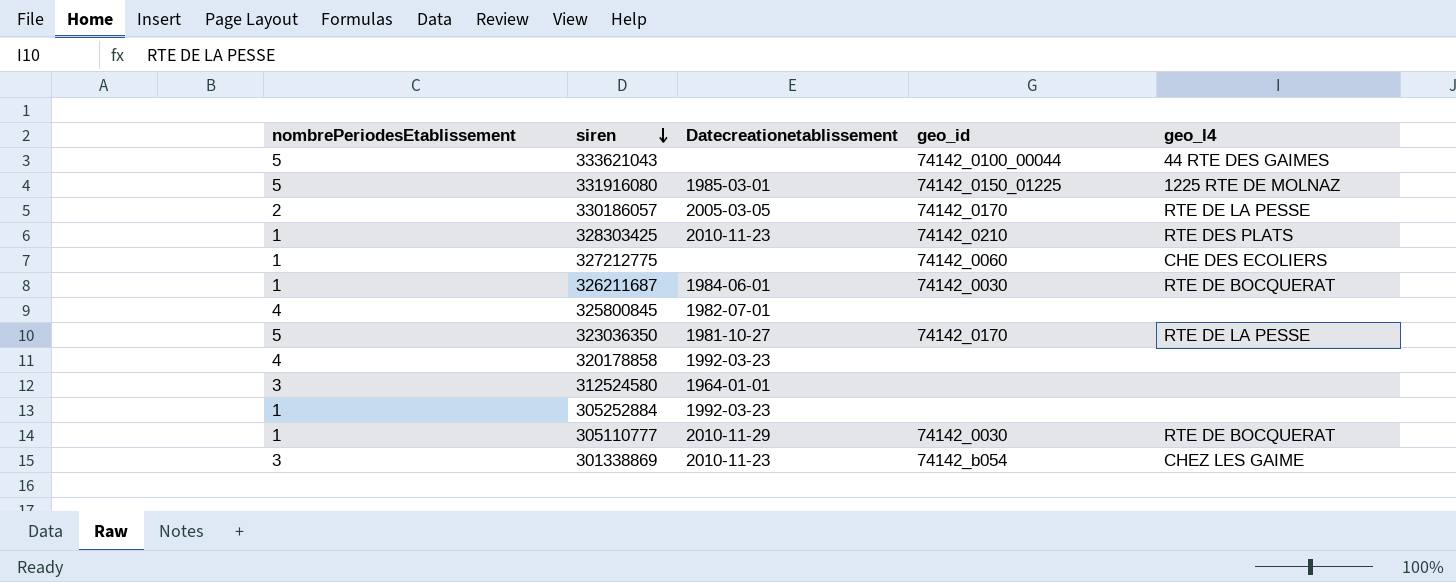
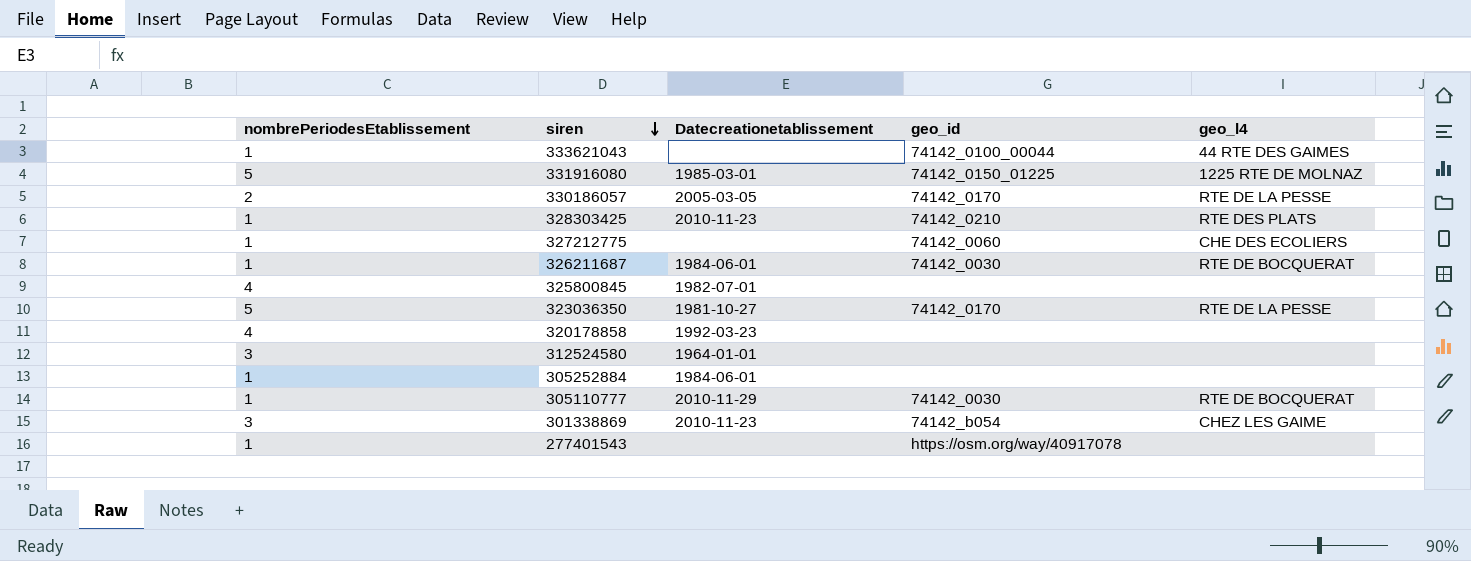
333621043 | nombrePeriodesEtablissement: 5 -> 1
305252884 | Datecreationetablissement: 1992-03-23 -> 1984-06-01
row 277401543: none -> 1 | none | https://osm.org/way/40917078 | none

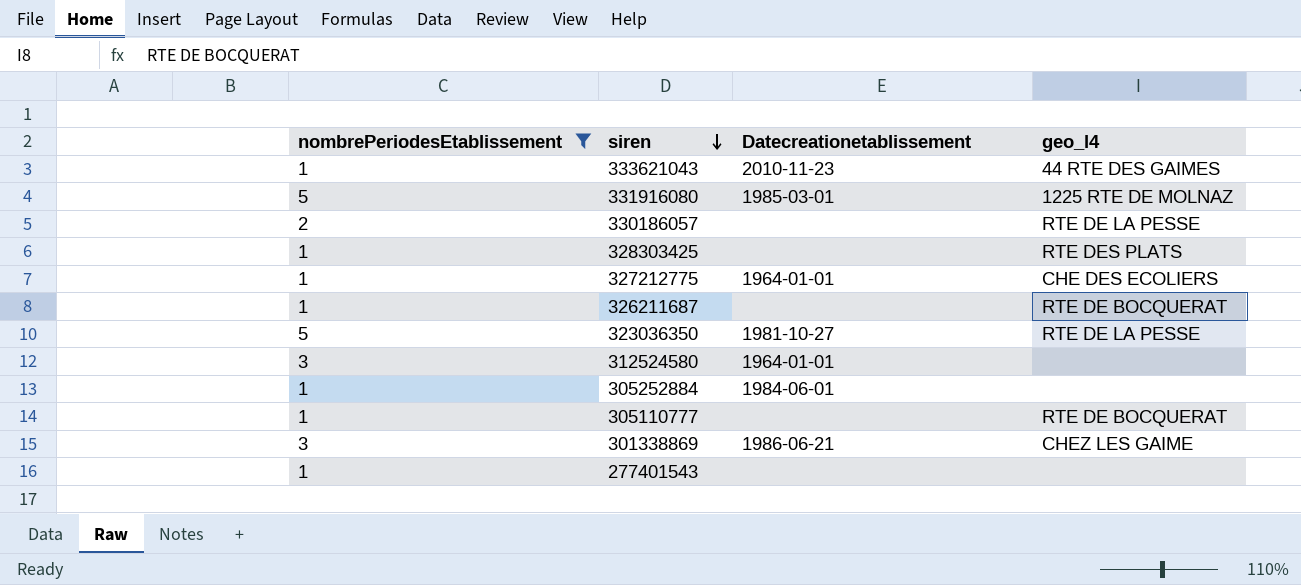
filter: none -> nombrePeriodesEtablissement != 4
column geo_id | position: 4 -> none
333621043 | Datecreationetablissement: none -> 2010-11-23
330186057 | Datecreationetablissement: 2005-03-05 -> none
328303425 | Datecreationetablissement: 2010-11-23 -> none
327212775 | Datecreationetablissement: none -> 1964-01-01
326211687 | Datecreationetablissement: 1984-06-01 -> none
305110777 | Datecreationetablissement: 2010-11-29 -> none
301338869 | Datecreationetablissement: 2010-11-23 -> 1986-06-21

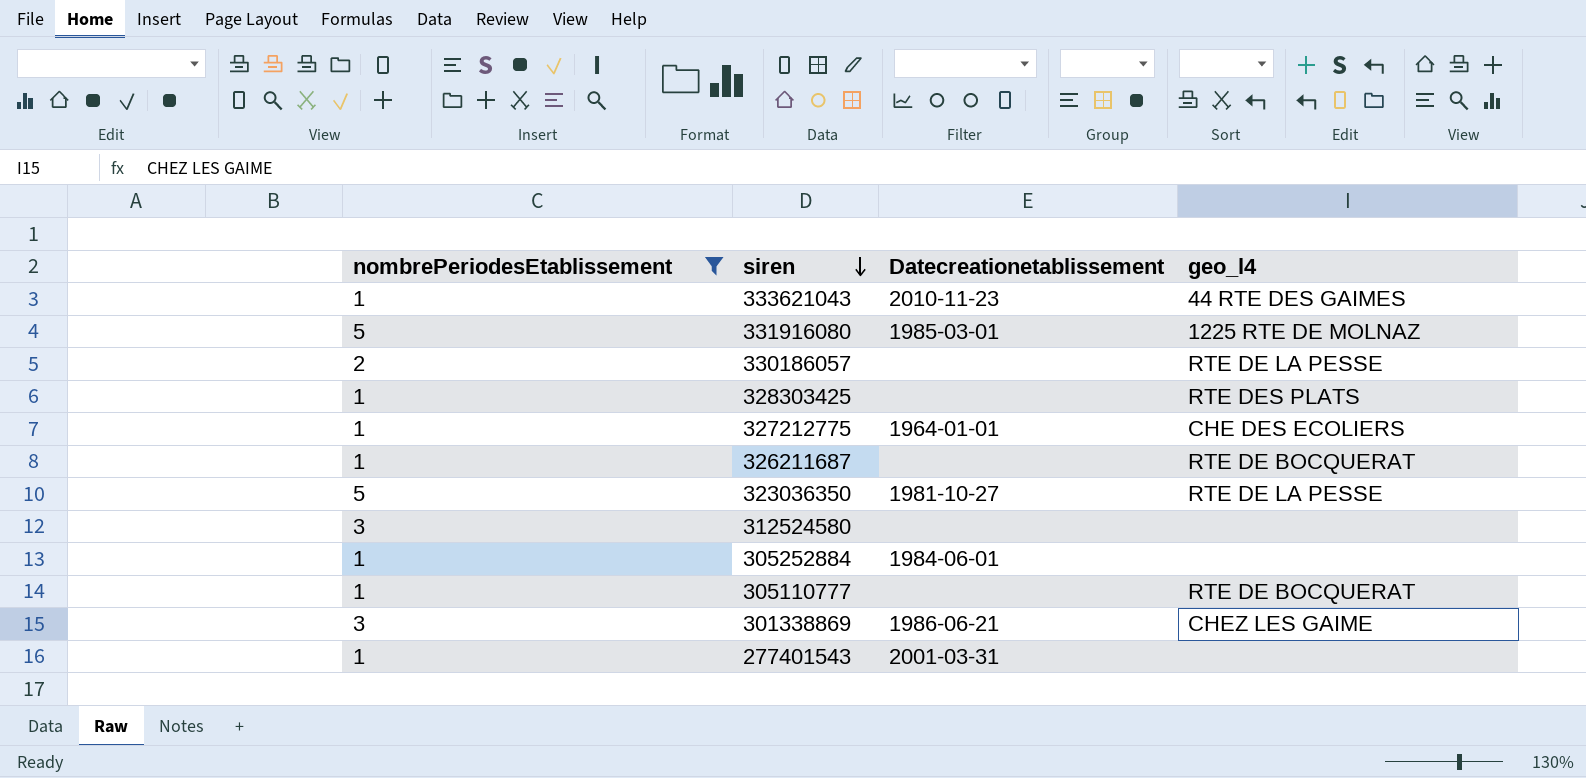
312524580 | Datecreationetablissement: 1964-01-01 -> none
277401543 | Datecreationetablissement: none -> 2001-03-31

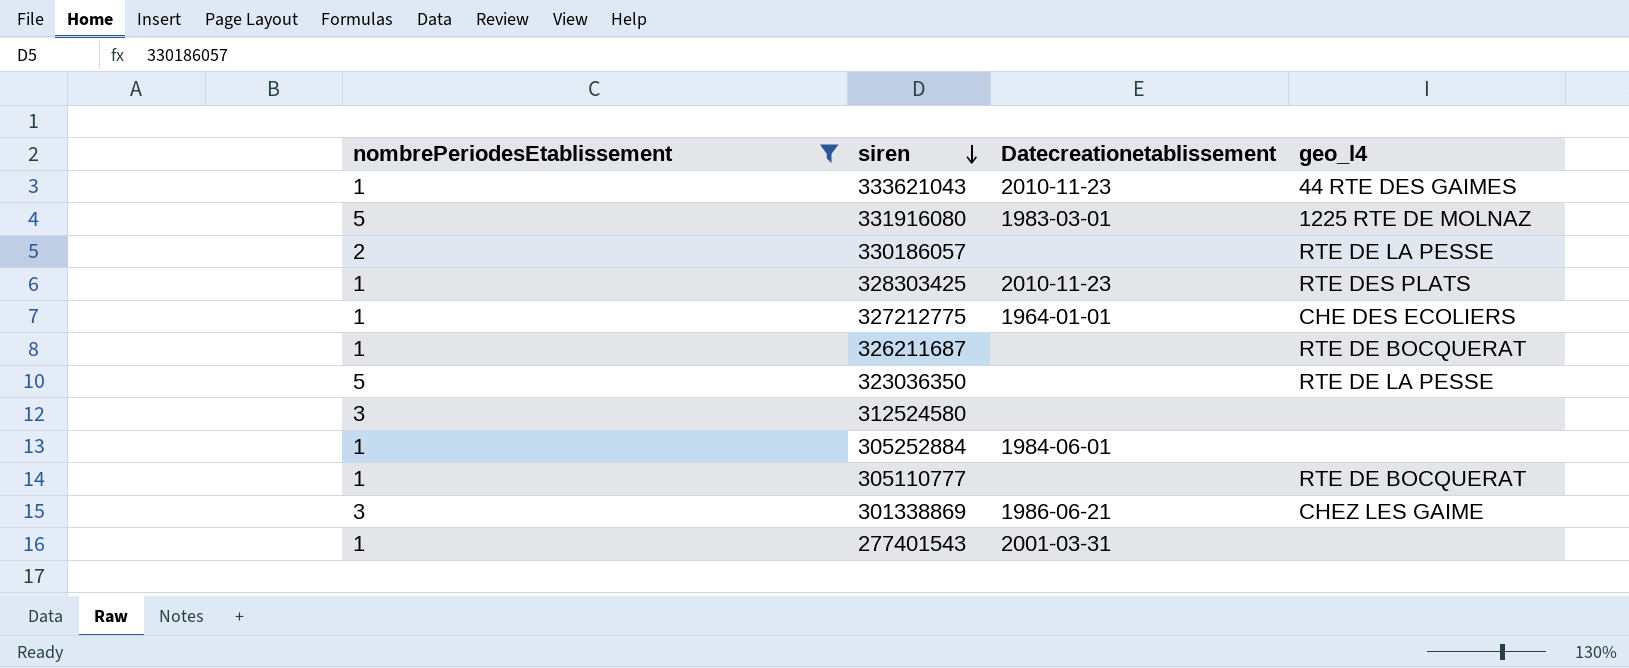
331916080 | Datecreationetablissement: 1985-03-01 -> 1983-03-01
328303425 | Datecreationetablissement: none -> 2010-11-23
323036350 | Datecreationetablissement: 1981-10-27 -> none

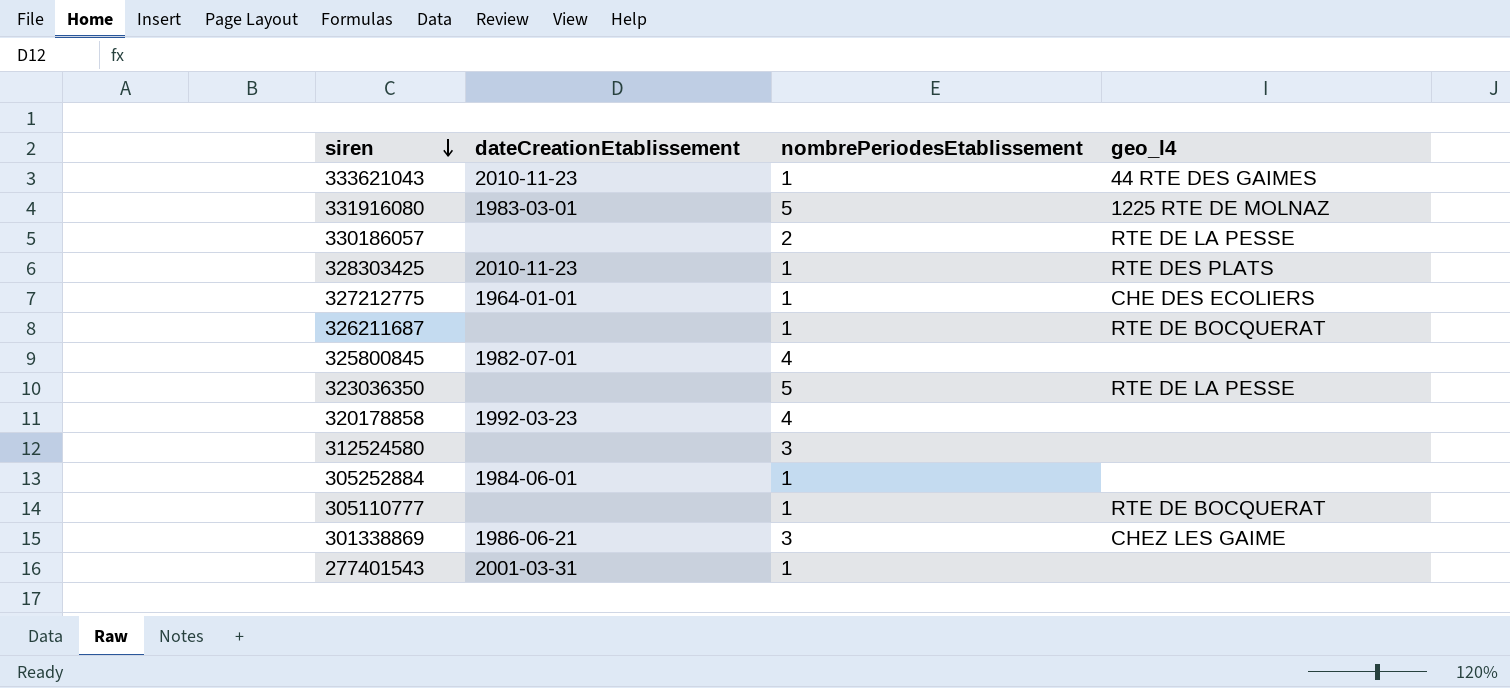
filter: nombrePeriodesEtablissement != 4 -> none
column name: Datecreationetablissement -> dateCreationEtablissement
column nombrePeriodesEtablissement | position: 1 -> 3

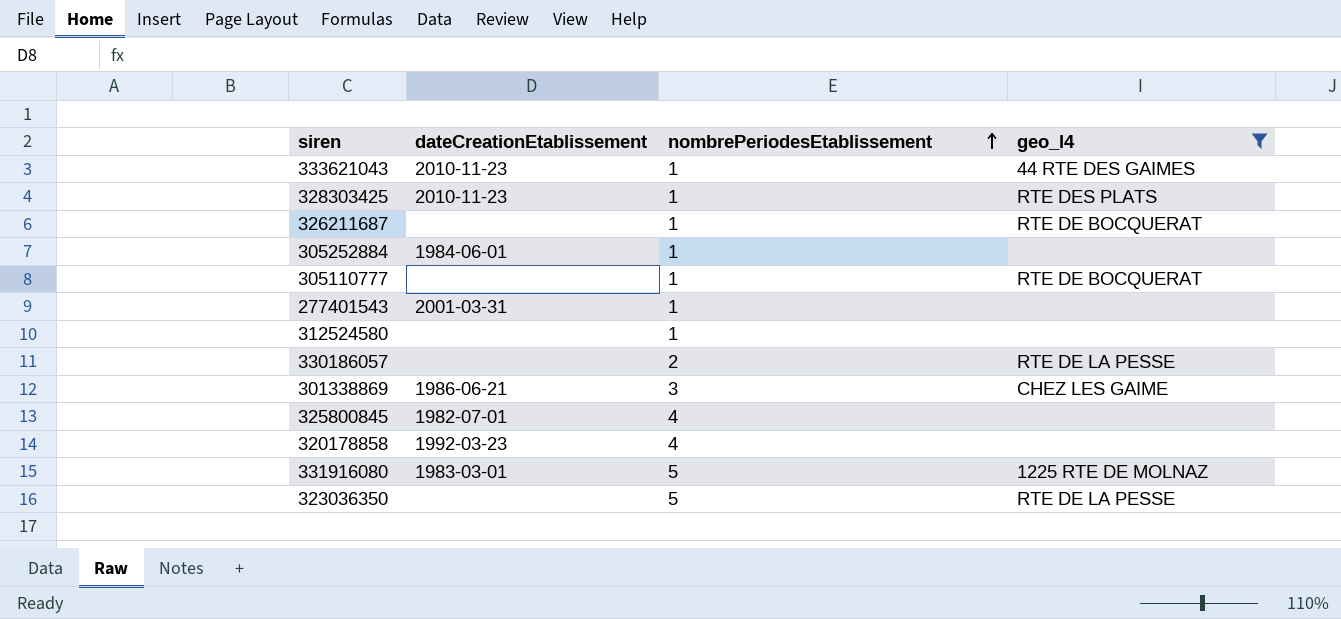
filter: none -> geo_l4 != CHE DES ECOLIERS
row order: siren descending -> nombrePeriodesEtablissement ascending
312524580 | nombrePeriodesEtablissement: 3 -> 1

